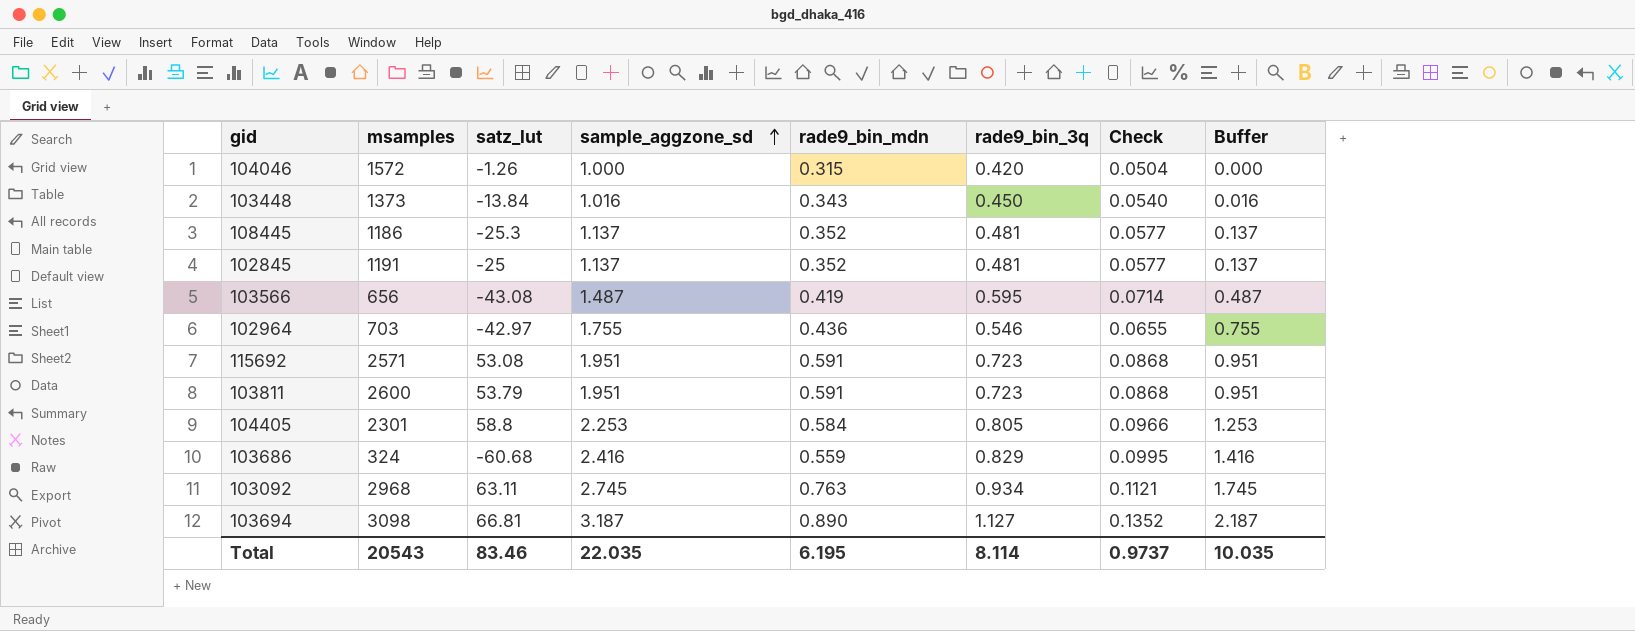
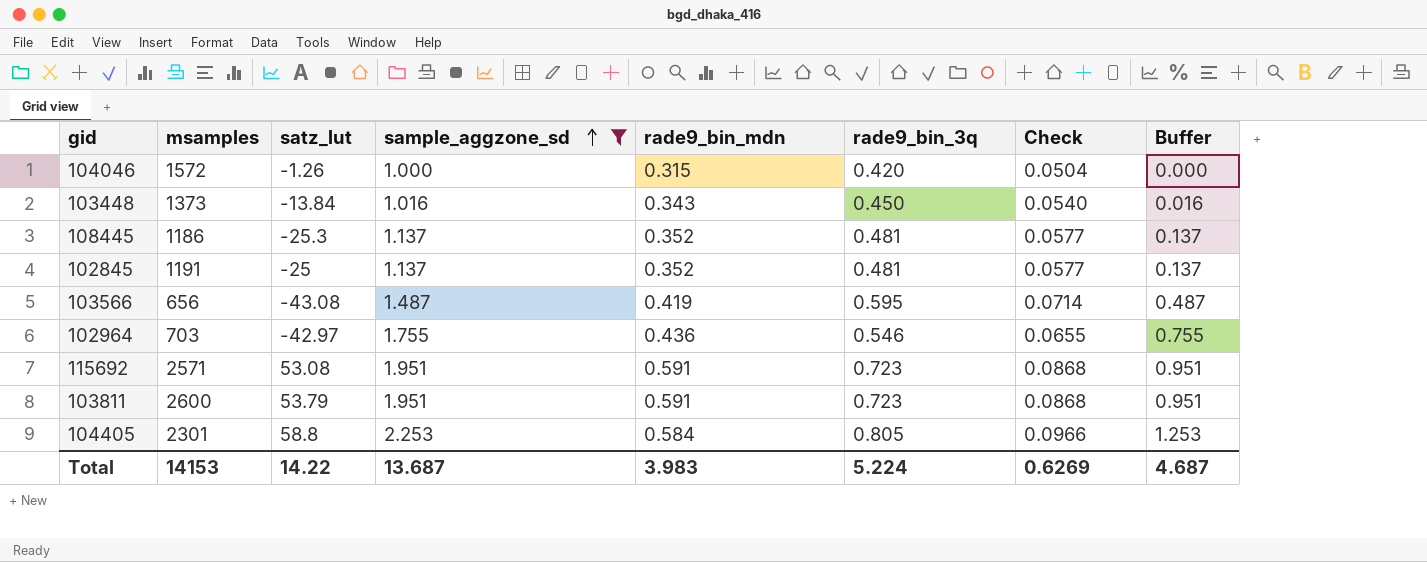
filter: none -> sample_aggzone_sd <= 2.253
Total | msamples: 20543 -> 14153
Total | satz_lut: 83.46 -> 14.22
Total | sample_aggzone_sd: 22.035 -> 13.687
Total | rade9_bin_mdn: 6.195 -> 3.983
Total | rade9_bin_3q: 8.114 -> 5.224
Total | Check: 0.9737 -> 0.6269
Total | Buffer: 10.035 -> 4.687

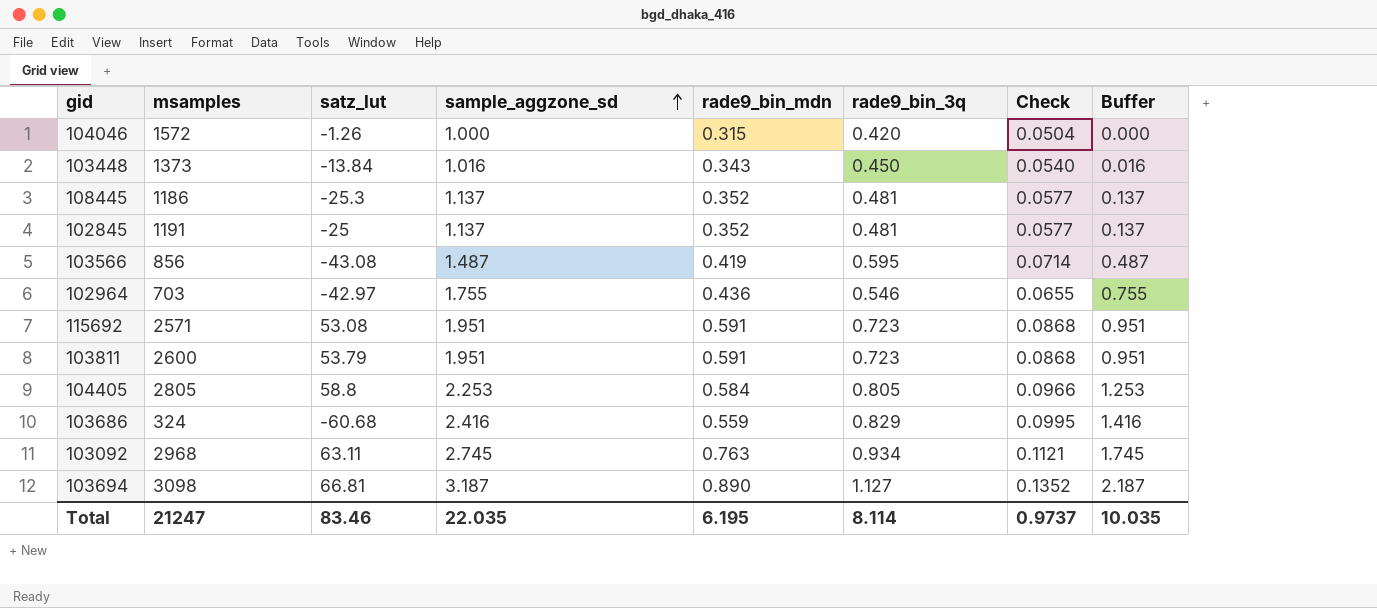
filter: sample_aggzone_sd <= 2.253 -> none
103566 | msamples: 656 -> 856
104405 | msamples: 2301 -> 2805
Total | msamples: 14153 -> 21247
Total | satz_lut: 14.22 -> 83.46
Total | sample_aggzone_sd: 13.687 -> 22.035
Total | rade9_bin_mdn: 3.983 -> 6.195
Total | rade9_bin_3q: 5.224 -> 8.114
Total | Check: 0.6269 -> 0.9737
Total | Buffer: 4.687 -> 10.035

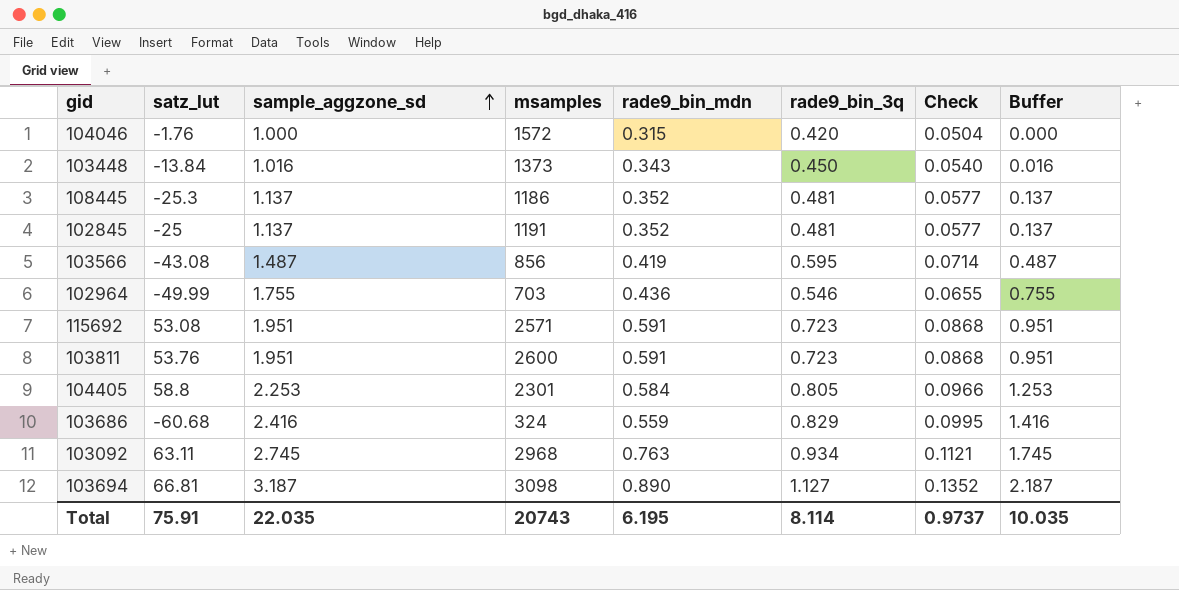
column msamples | position: 2 -> 4
104046 | satz_lut: -1.26 -> -1.76
102964 | satz_lut: -42.97 -> -49.99
103811 | satz_lut: 53.79 -> 53.76
104405 | msamples: 2805 -> 2301
Total | satz_lut: 83.46 -> 75.91
Total | msamples: 21247 -> 20743

